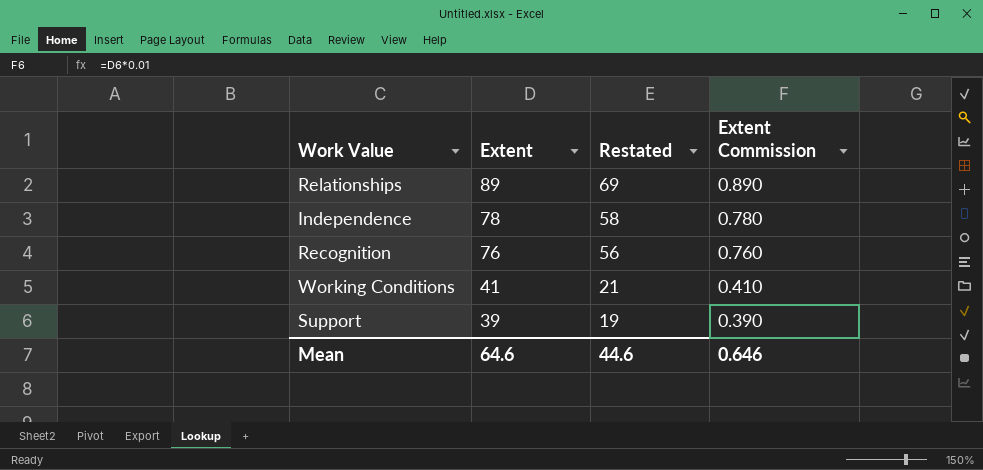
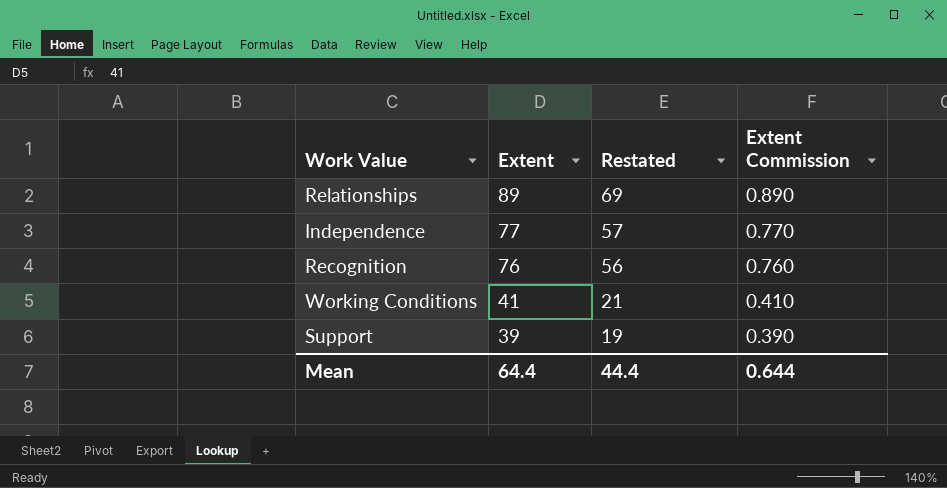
Independence | Extent: 78 -> 77
Independence | Restated: 58 -> 57
Independence | Extent Commission: 0.780 -> 0.770
Mean | Extent: 64.6 -> 64.4
Mean | Restated: 44.6 -> 44.4
Mean | Extent Commission: 0.646 -> 0.644

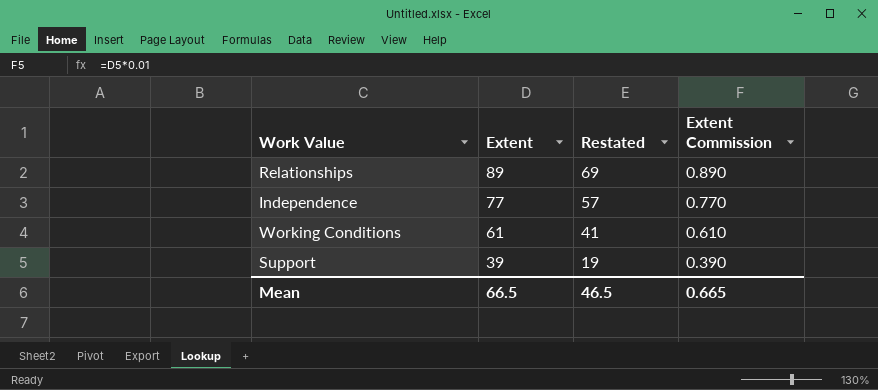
row Recognition: 76 | 56 | 0.760 -> none
Working Conditions | Extent: 41 -> 61
Working Conditions | Restated: 21 -> 41
Working Conditions | Extent Commission: 0.410 -> 0.610
Mean | Extent: 64.4 -> 66.5
Mean | Restated: 44.4 -> 46.5
Mean | Extent Commission: 0.644 -> 0.665

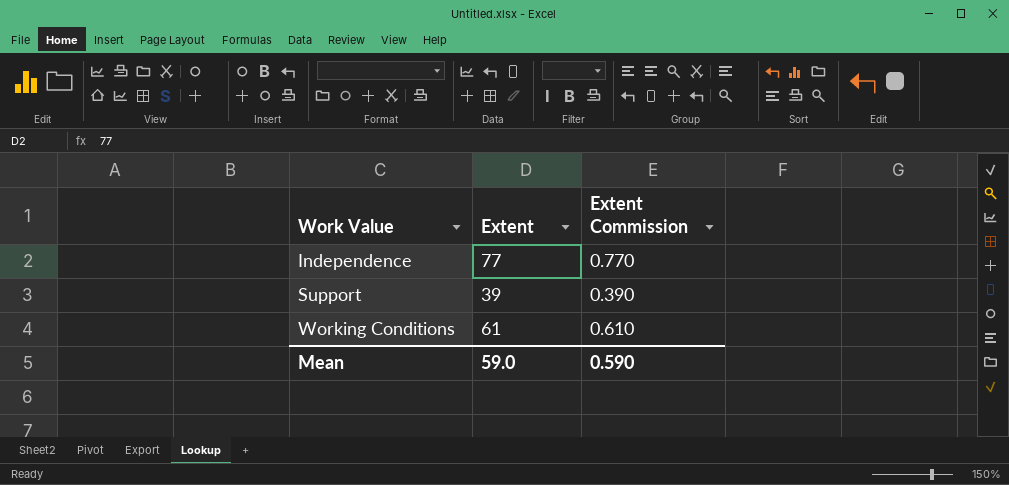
row order: Extent descending -> Work Value ascending
column Restated | formula: [Extent] - 20 -> none
row Relationships: 89 | 69 | 0.890 -> none
Mean | Extent: 66.5 -> 59.0
Mean | Extent Commission: 0.665 -> 0.590

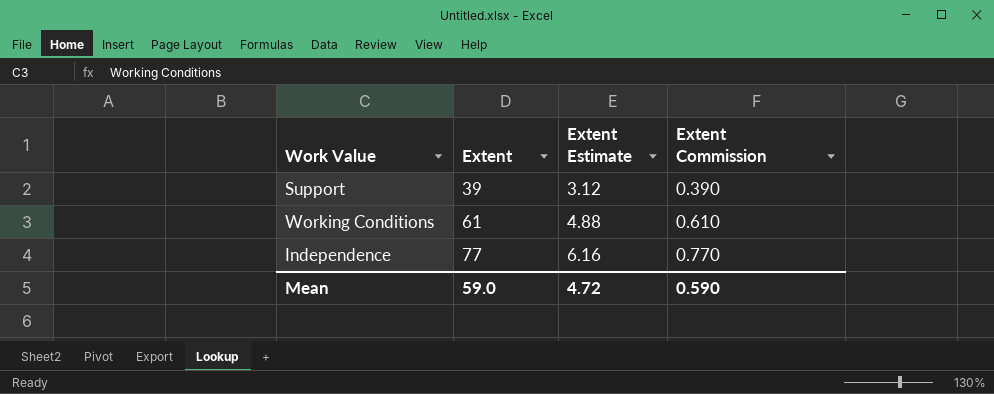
row order: Work Value ascending -> Extent ascending
column Extent Estimate | formula: none -> [Extent] * 0.08

